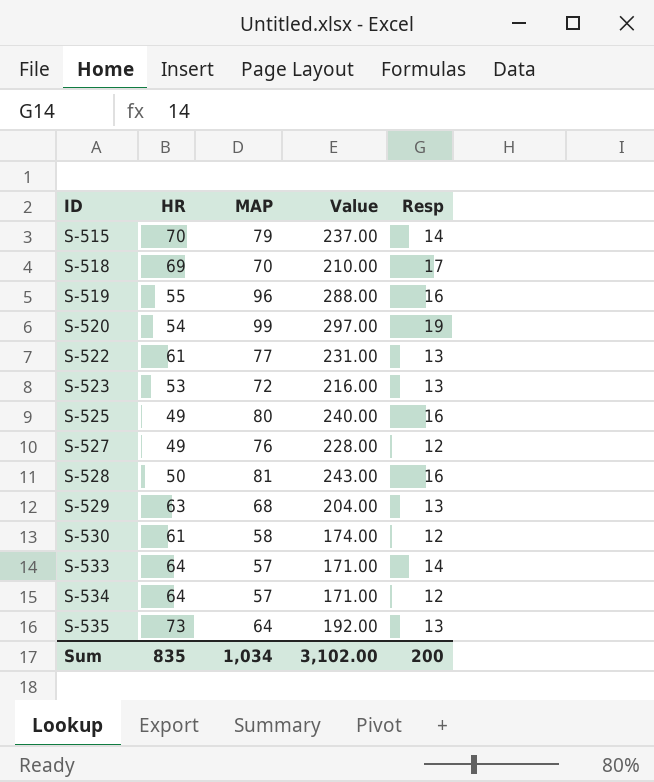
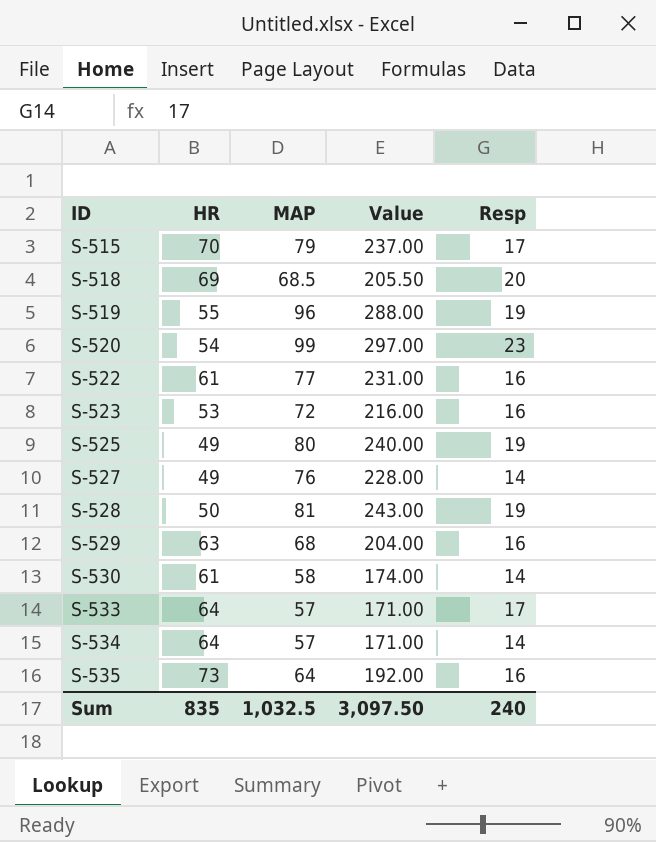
S-515 | Resp: 14 -> 17
S-518 | MAP: 70 -> 68.5
S-518 | Value: 210.00 -> 205.50
S-518 | Resp: 17 -> 20
S-519 | Resp: 16 -> 19
S-520 | Resp: 19 -> 23
S-522 | Resp: 13 -> 16
S-523 | Resp: 13 -> 16
S-525 | Resp: 16 -> 19
S-527 | Resp: 12 -> 14
S-528 | Resp: 16 -> 19
S-529 | Resp: 13 -> 16
S-530 | Resp: 12 -> 14
S-533 | Resp: 14 -> 17
S-534 | Resp: 12 -> 14
S-535 | Resp: 13 -> 16
Sum | MAP: 1,034 -> 1,032.5
Sum | Value: 3,102.00 -> 3,097.50
Sum | Resp: 200 -> 240

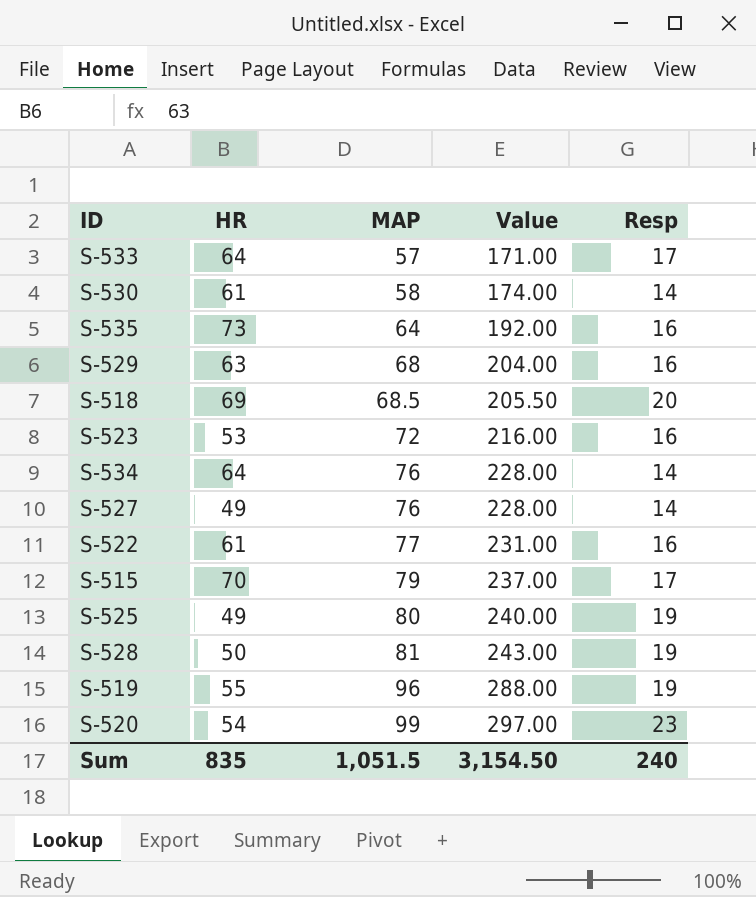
row order: ID ascending -> MAP ascending
S-534 | MAP: 57 -> 76
S-534 | Value: 171.00 -> 228.00
Sum | MAP: 1,032.5 -> 1,051.5
Sum | Value: 3,097.50 -> 3,154.50

